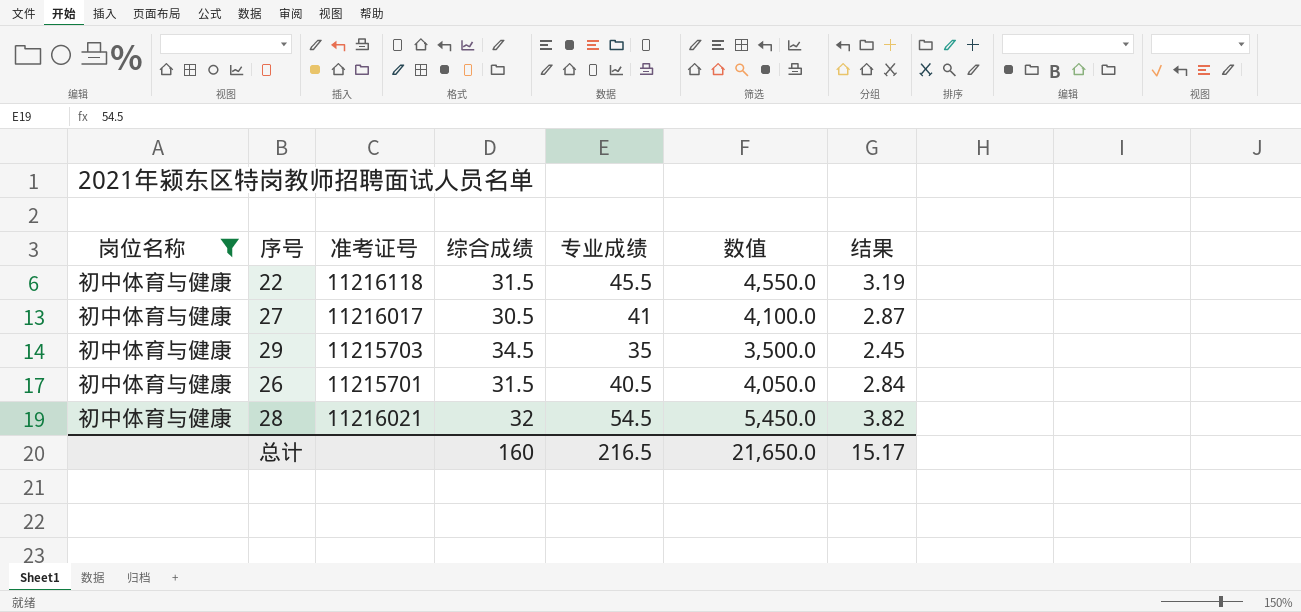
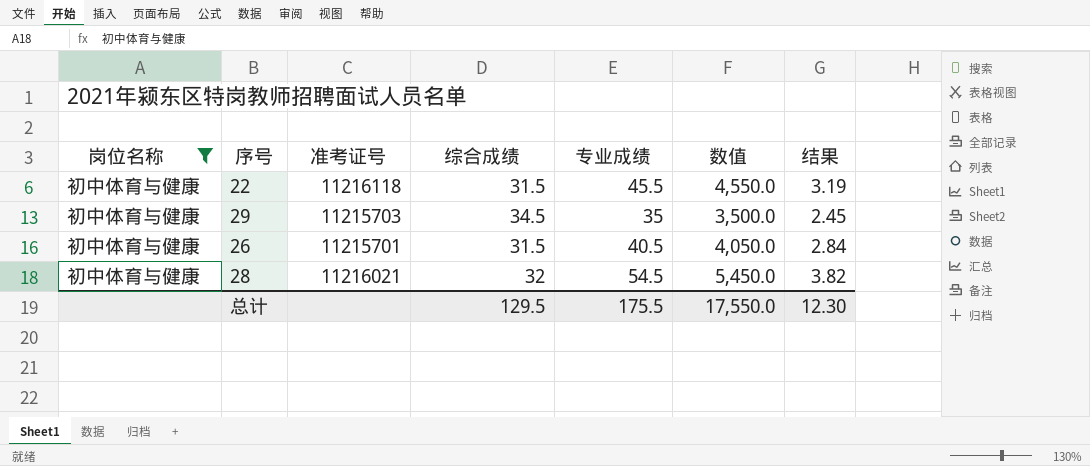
row 27: 初中体育与健康 | 11216017 | 30.5 | 41 | 4,100.0 | 2.87 -> none
总计 | 综合成绩: 160 -> 129.5
总计 | 专业成绩: 216.5 -> 175.5
总计 | 数值: 21,650.0 -> 17,550.0
总计 | 结果: 15.17 -> 12.30

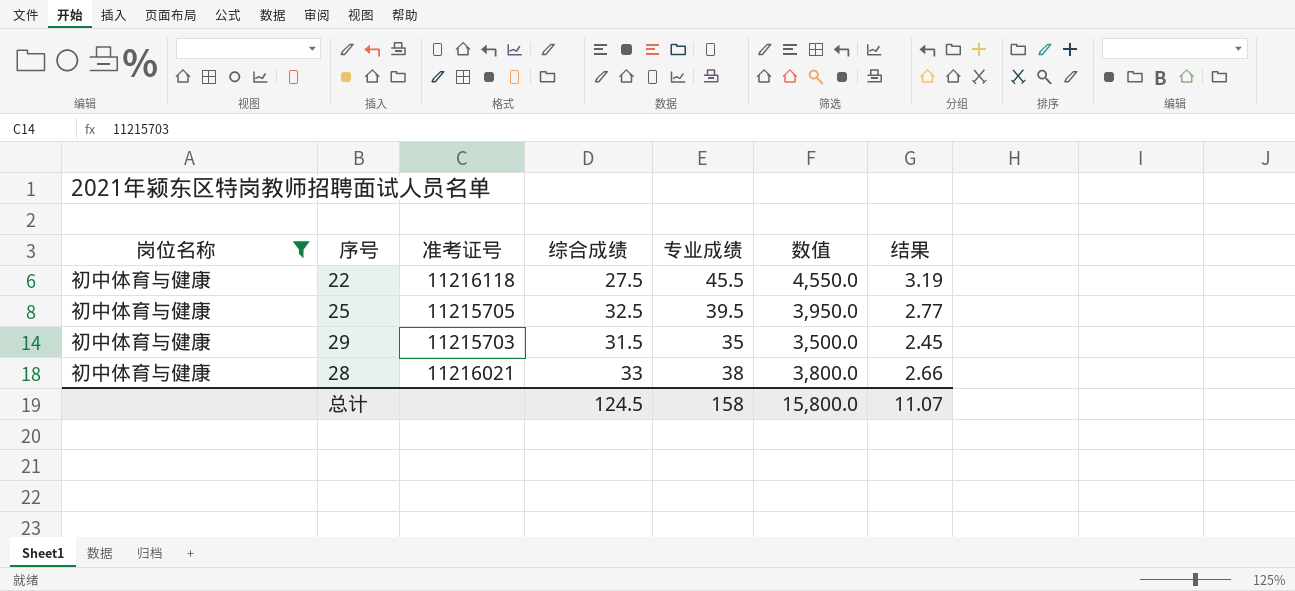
row 26: 初中体育与健康 | 11215701 | 31.5 | 40.5 | 4,050.0 | 2.84 -> none
22 | 综合成绩: 31.5 -> 27.5
row 25: none -> 初中体育与健康 | 11215705 | 32.5 | 39.5 | 3,950.0 | 2.77
29 | 综合成绩: 34.5 -> 31.5
28 | 综合成绩: 32 -> 33
28 | 专业成绩: 54.5 -> 38
28 | 数值: 5,450.0 -> 3,800.0
28 | 结果: 3.82 -> 2.66
总计 | 综合成绩: 129.5 -> 124.5
总计 | 专业成绩: 175.5 -> 158
总计 | 数值: 17,550.0 -> 15,800.0
总计 | 结果: 12.30 -> 11.07

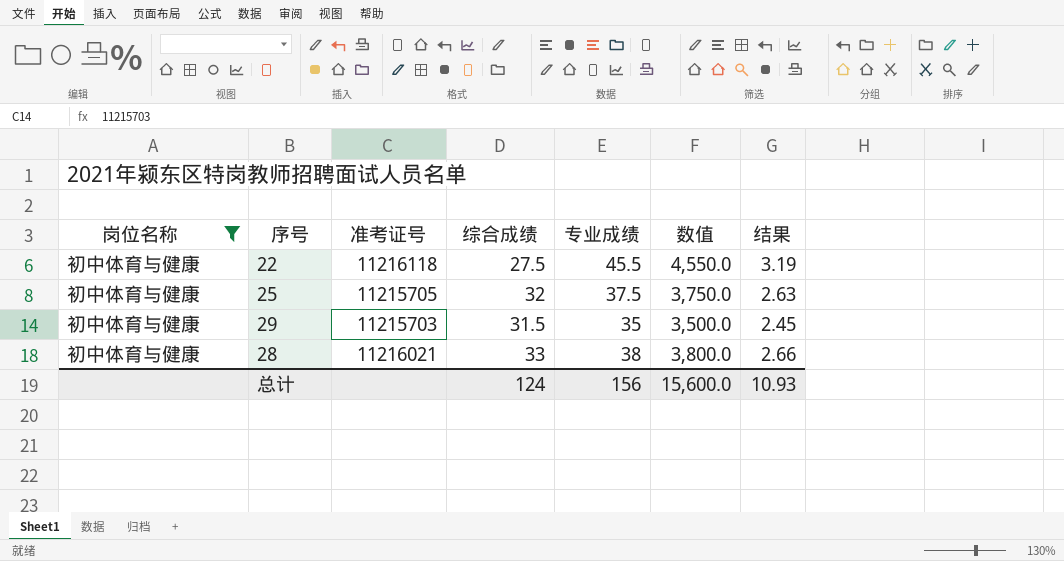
25 | 综合成绩: 32.5 -> 32
25 | 专业成绩: 39.5 -> 37.5
25 | 数值: 3,950.0 -> 3,750.0
25 | 结果: 2.77 -> 2.63
总计 | 综合成绩: 124.5 -> 124
总计 | 专业成绩: 158 -> 156
总计 | 数值: 15,800.0 -> 15,600.0
总计 | 结果: 11.07 -> 10.93

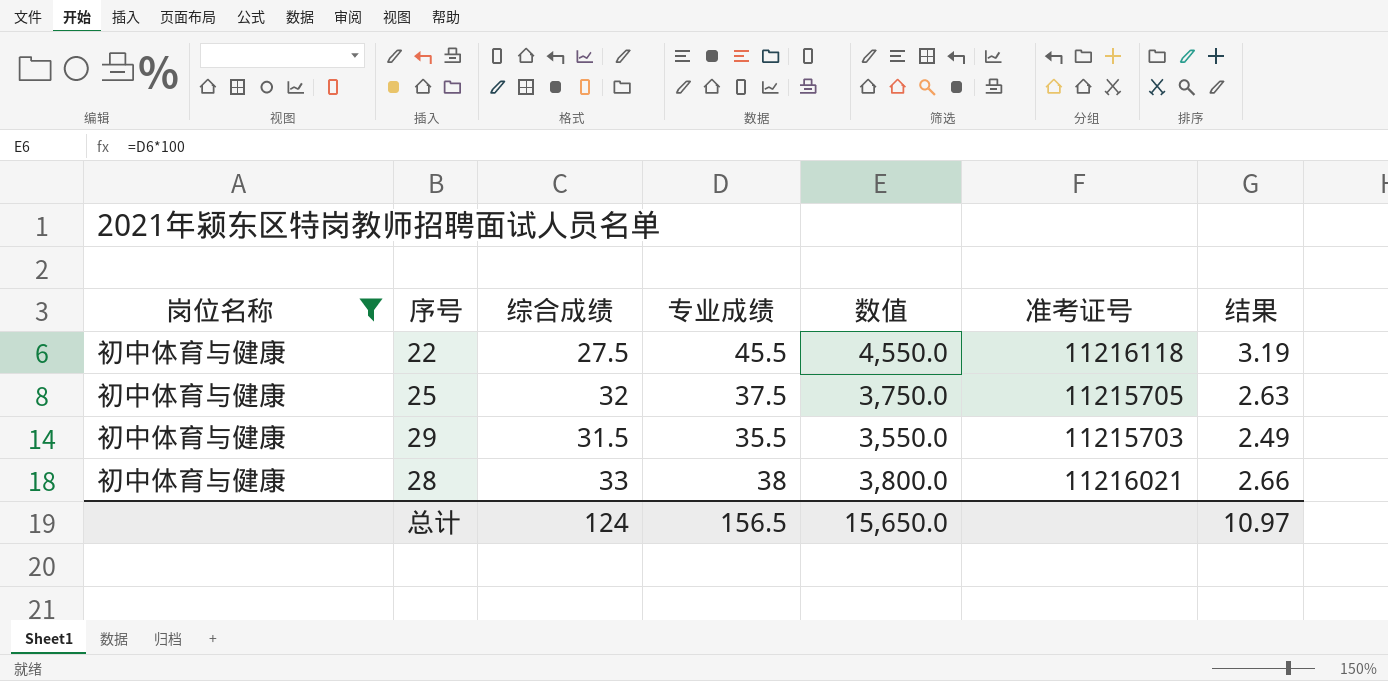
column 准考证号 | position: 3 -> 6
29 | 专业成绩: 35 -> 35.5
29 | 数值: 3,500.0 -> 3,550.0
29 | 结果: 2.45 -> 2.49
总计 | 专业成绩: 156 -> 156.5
总计 | 数值: 15,600.0 -> 15,650.0
总计 | 结果: 10.93 -> 10.97

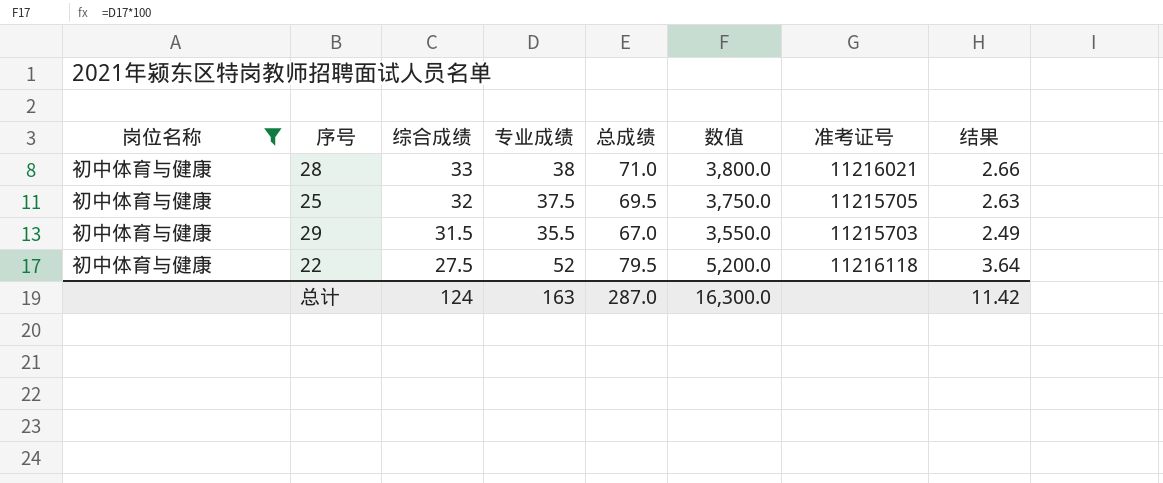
row order: none -> 综合成绩 descending
column 总成绩 | formula: none -> [综合成绩] + [专业成绩]
22 | 专业成绩: 45.5 -> 52
22 | 数值: 4,550.0 -> 5,200.0
22 | 结果: 3.19 -> 3.64
总计 | 专业成绩: 156.5 -> 163
总计 | 数值: 15,650.0 -> 16,300.0
总计 | 结果: 10.97 -> 11.42

